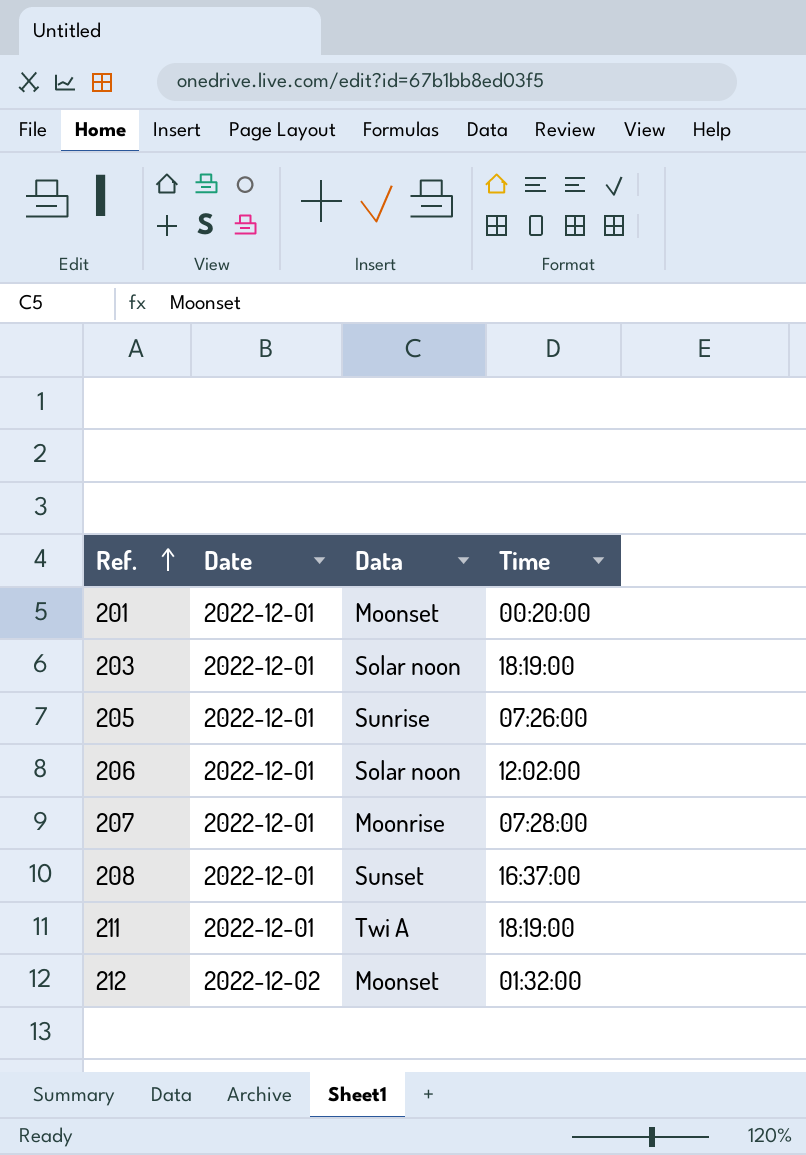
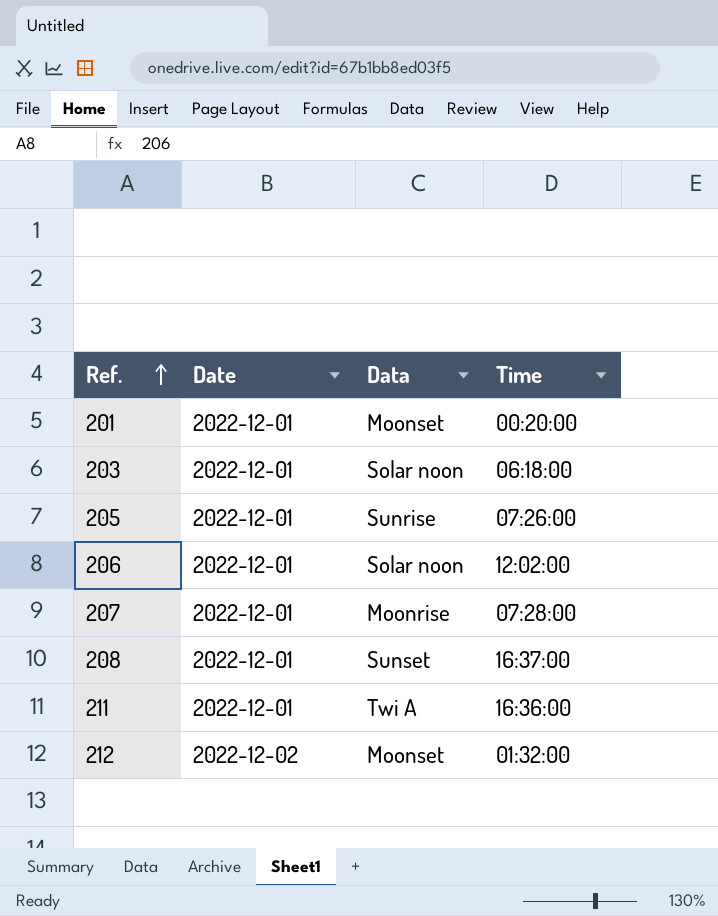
203 | Time: 18:19:00 -> 06:18:00
211 | Time: 18:19:00 -> 16:36:00

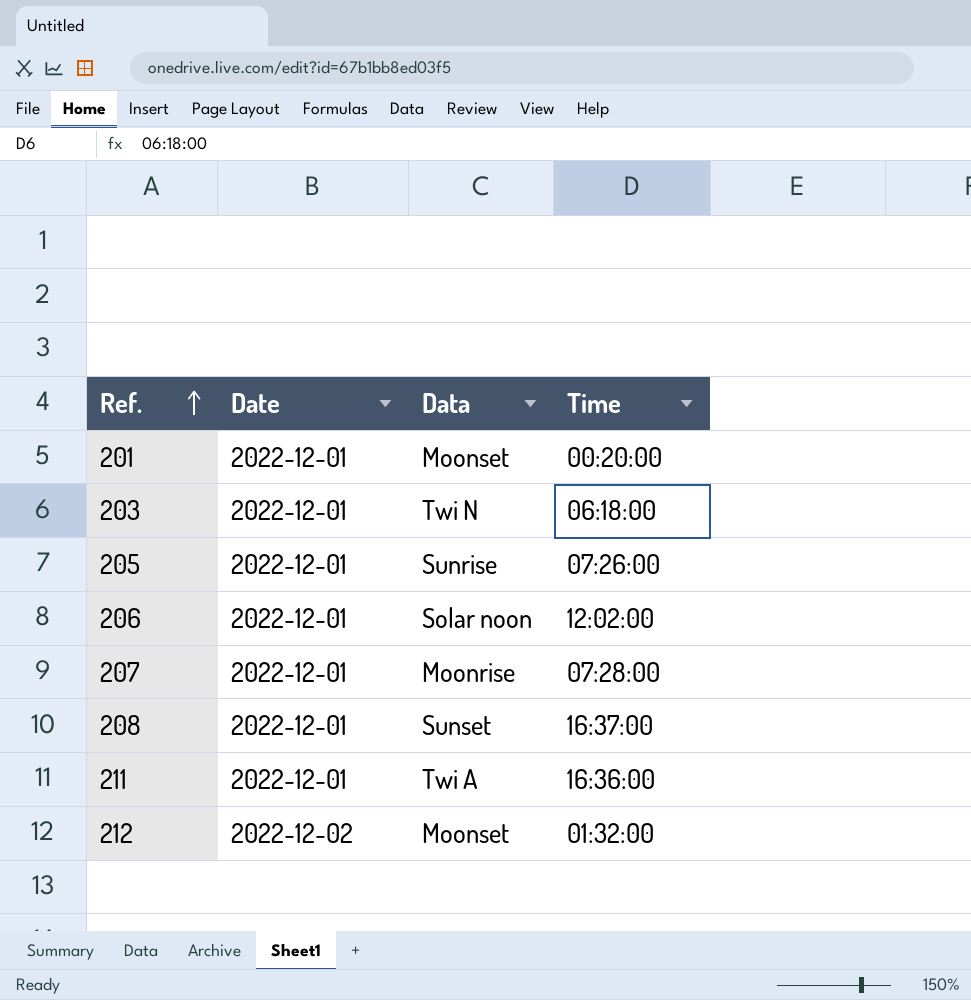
203 | Data: Solar noon -> Twi N

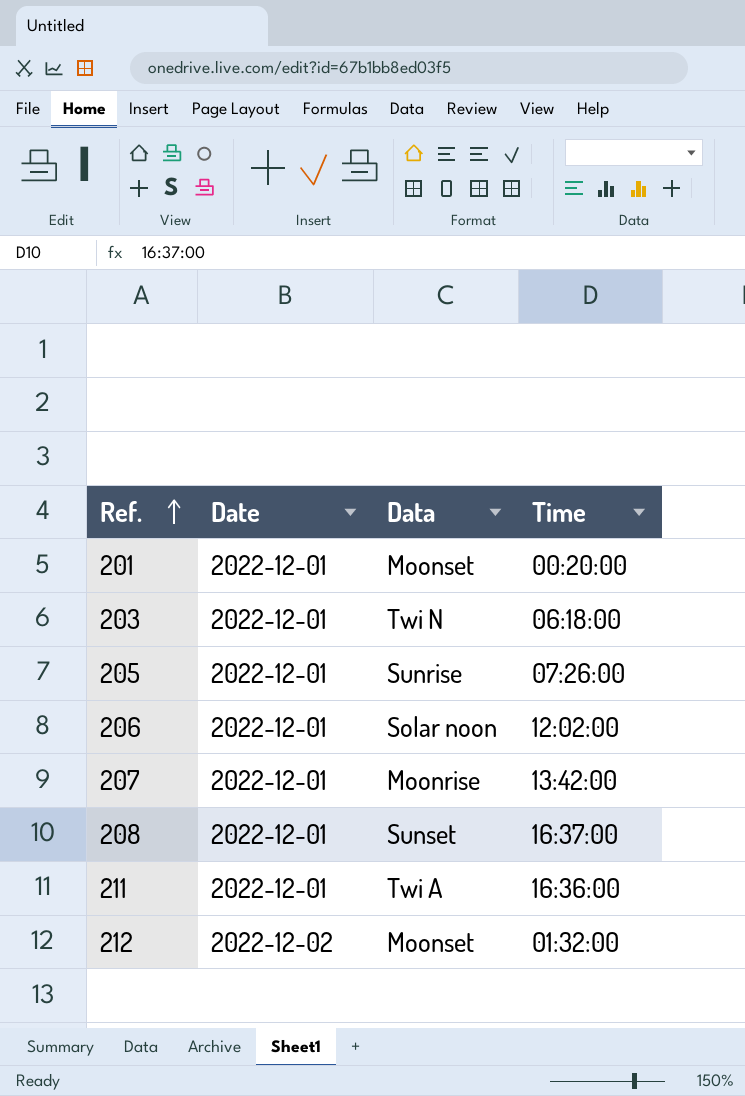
207 | Time: 07:28:00 -> 13:42:00

